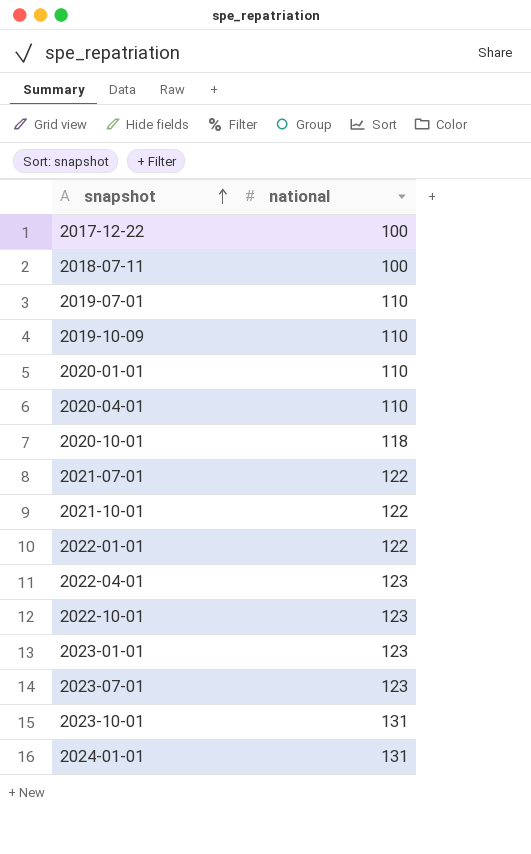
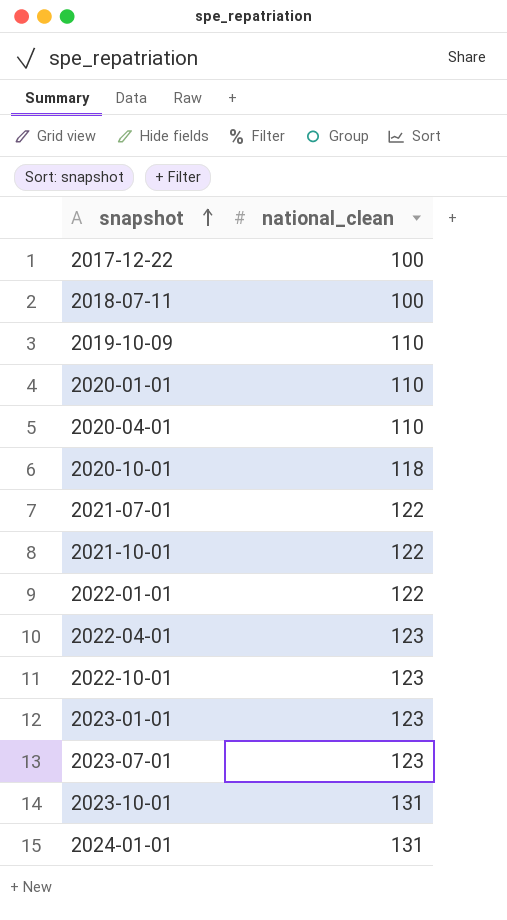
column name: national -> national_clean
row 2019-07-01: 110 -> none

